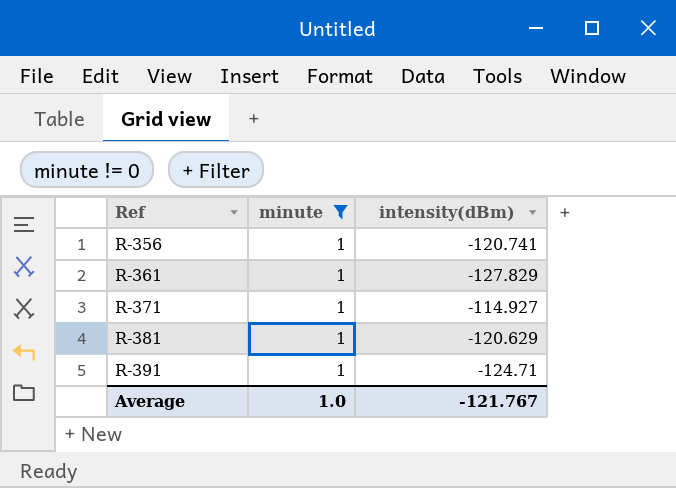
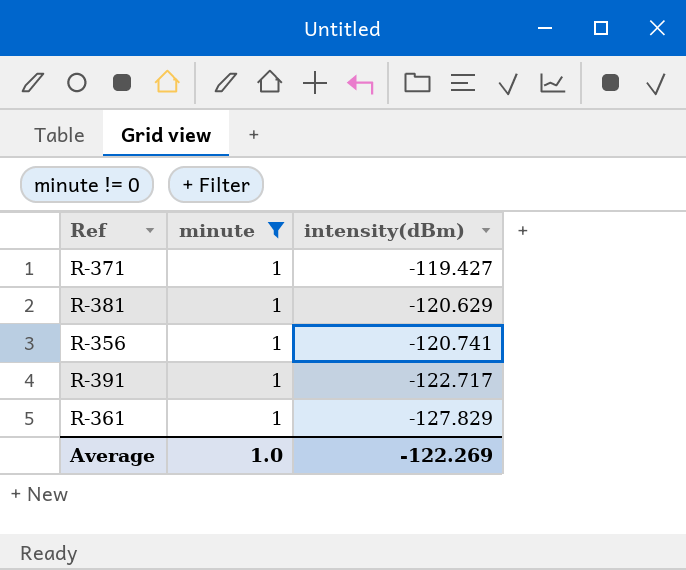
row order: Ref ascending -> intensity(dBm) descending
R-371 | intensity(dBm): -114.927 -> -119.427
R-391 | intensity(dBm): -124.71 -> -122.717
Average | intensity(dBm): -121.767 -> -122.269

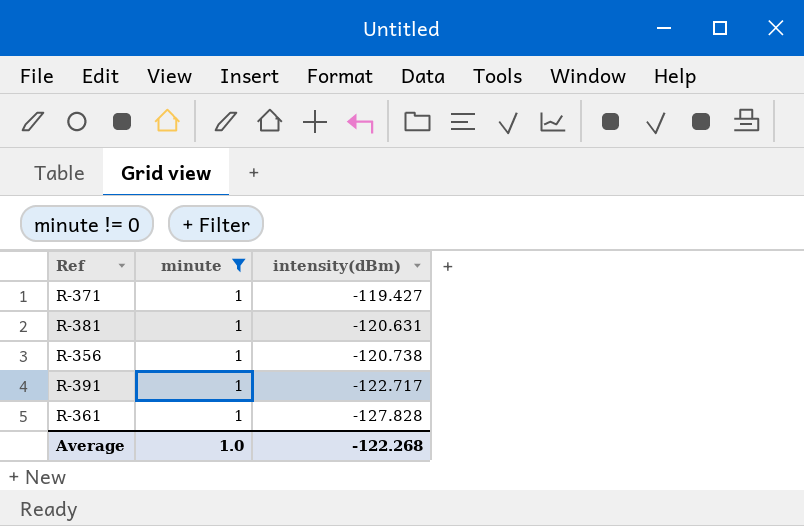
R-381 | intensity(dBm): -120.629 -> -120.631
R-356 | intensity(dBm): -120.741 -> -120.738
R-361 | intensity(dBm): -127.829 -> -127.828
Average | intensity(dBm): -122.269 -> -122.268

